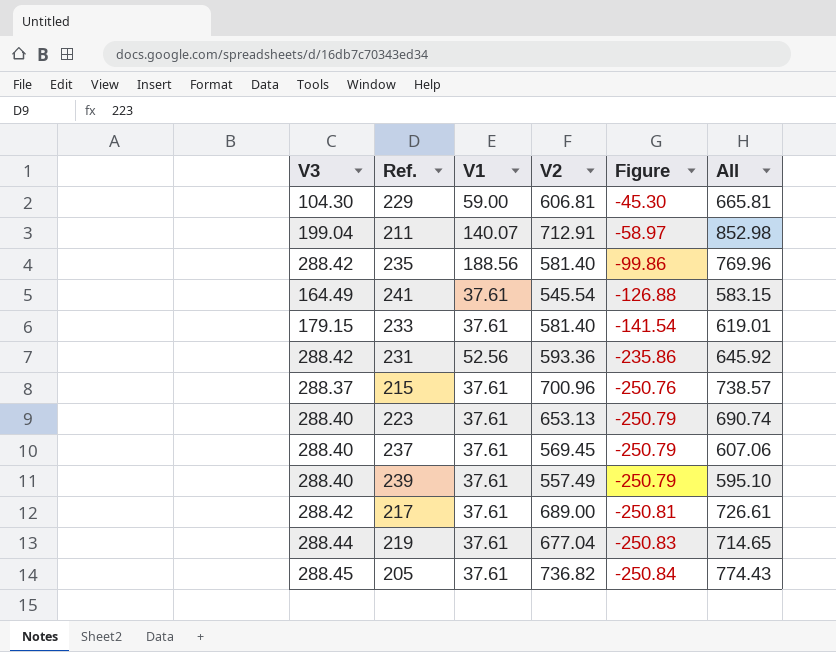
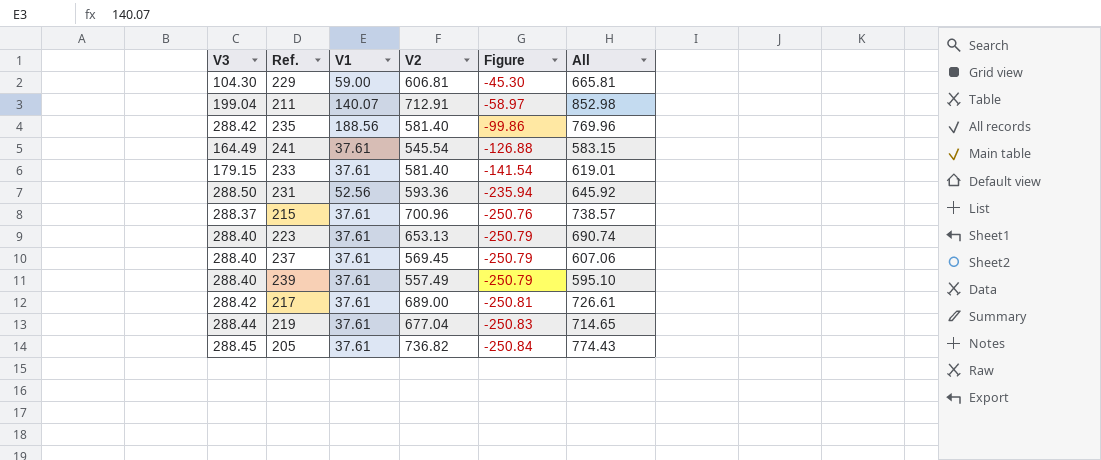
231 | V3: 288.42 -> 288.50
231 | Figure: -235.86 -> -235.94

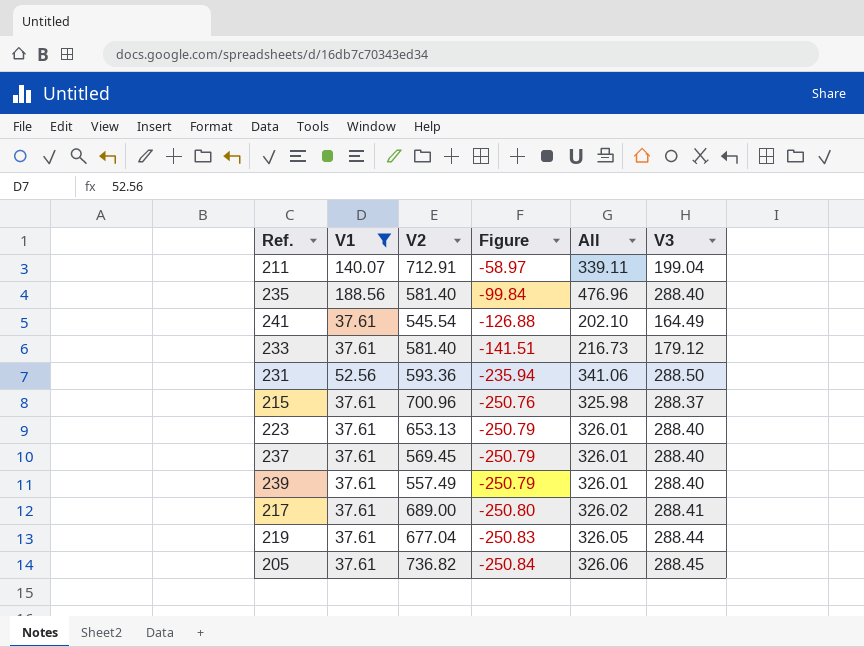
filter: none -> V1 != 59.00
column All | formula: [V1] + [V2] -> [V1] + [V3]
column V3 | position: 1 -> 6
235 | Figure: -99.86 -> -99.84
235 | V3: 288.42 -> 288.40
233 | Figure: -141.54 -> -141.51
233 | V3: 179.15 -> 179.12
217 | Figure: -250.81 -> -250.80
217 | V3: 288.42 -> 288.41

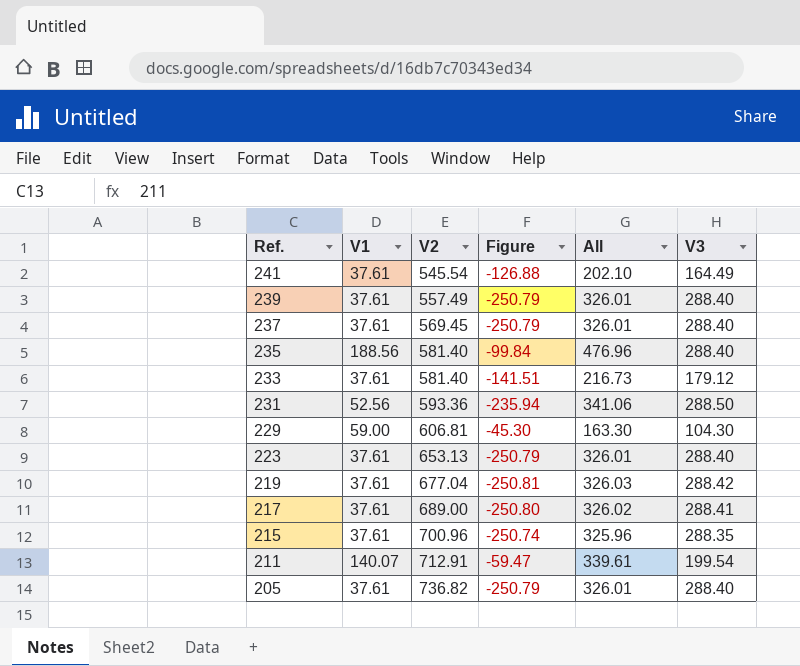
filter: V1 != 59.00 -> none
row order: Figure descending -> Ref. descending
219 | Figure: -250.83 -> -250.81
219 | All: 326.05 -> 326.03
219 | V3: 288.44 -> 288.42
215 | Figure: -250.76 -> -250.74
215 | All: 325.98 -> 325.96
215 | V3: 288.37 -> 288.35
211 | Figure: -58.97 -> -59.47
211 | All: 339.11 -> 339.61
211 | V3: 199.04 -> 199.54
205 | Figure: -250.84 -> -250.79
205 | All: 326.06 -> 326.01
205 | V3: 288.45 -> 288.40

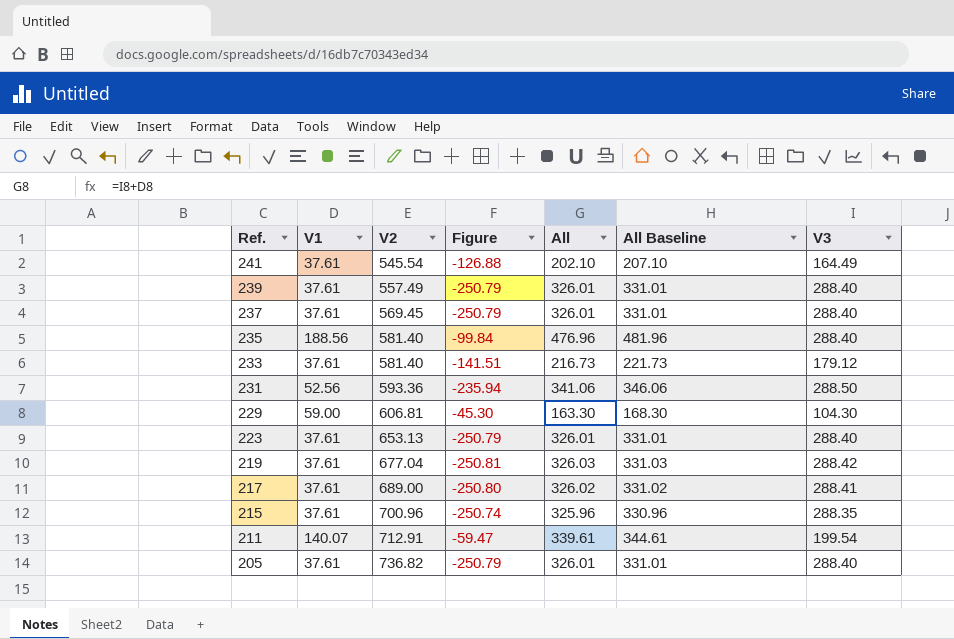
column All Baseline | formula: none -> [All] + 5

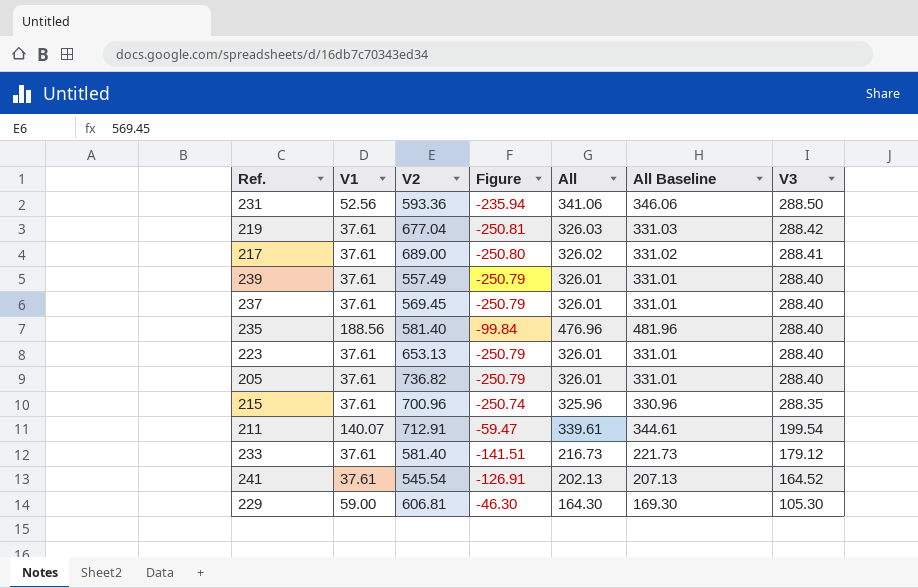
row order: Ref. descending -> V3 descending
241 | Figure: -126.88 -> -126.91
241 | All: 202.10 -> 202.13
241 | All Baseline: 207.10 -> 207.13
241 | V3: 164.49 -> 164.52
229 | Figure: -45.30 -> -46.30
229 | All: 163.30 -> 164.30
229 | All Baseline: 168.30 -> 169.30
229 | V3: 104.30 -> 105.30

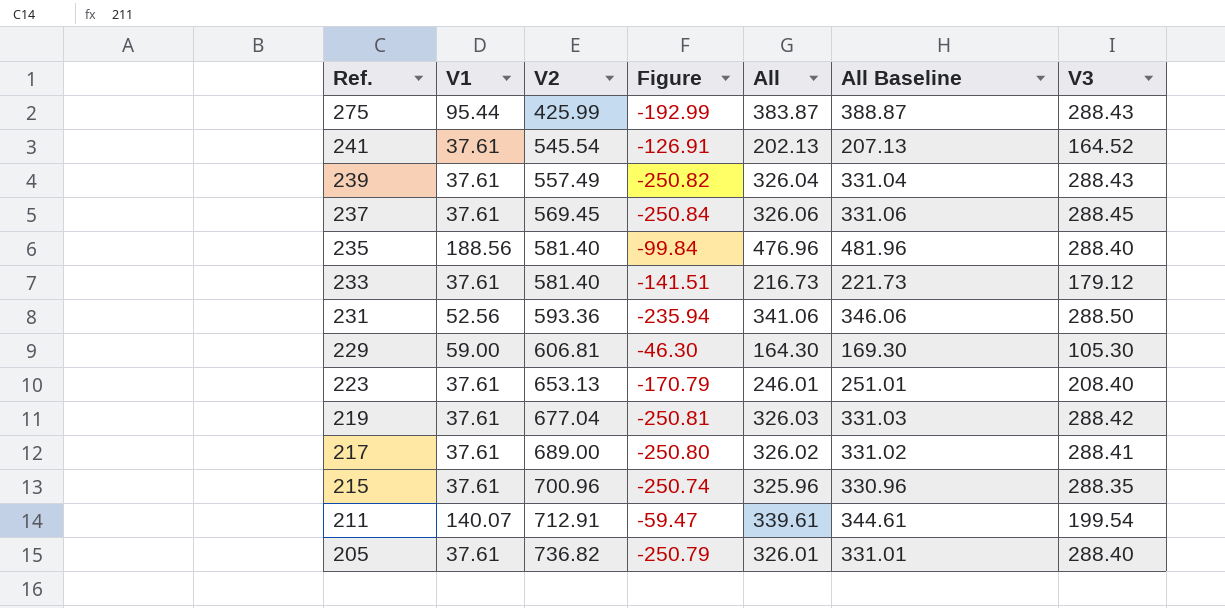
row order: V3 descending -> Ref. descending
row 275: none -> 95.44 | 425.99 | -192.99 | 383.87 | 388.87 | 288.43
239 | Figure: -250.79 -> -250.82
239 | All: 326.01 -> 326.04
239 | All Baseline: 331.01 -> 331.04
239 | V3: 288.40 -> 288.43
237 | Figure: -250.79 -> -250.84
237 | All: 326.01 -> 326.06
237 | All Baseline: 331.01 -> 331.06
237 | V3: 288.40 -> 288.45
223 | Figure: -250.79 -> -170.79
223 | All: 326.01 -> 246.01
223 | All Baseline: 331.01 -> 251.01
223 | V3: 288.40 -> 208.40

